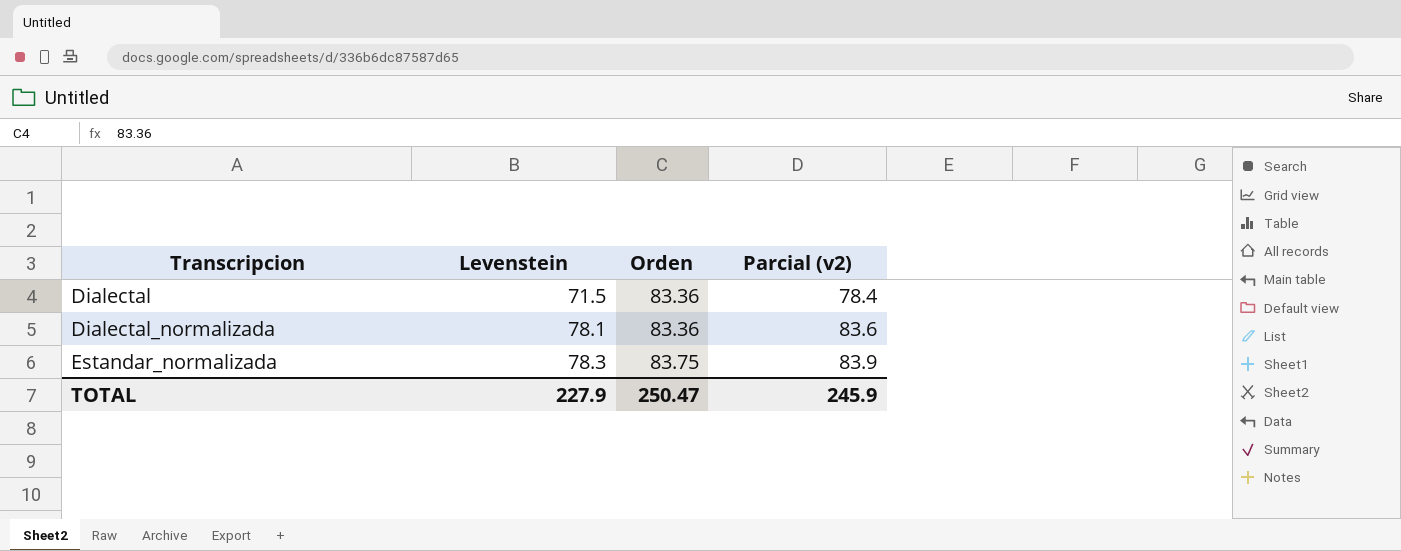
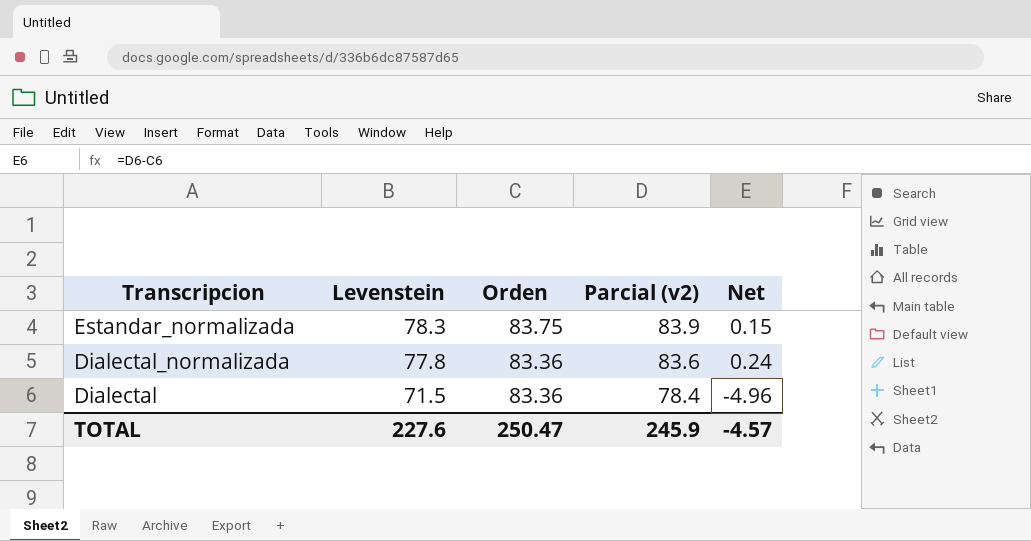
row order: Transcripcion ascending -> Transcripcion descending
column Net | formula: none -> [Parcial (v2)] - [Orden]
Dialectal_normalizada | Levenstein: 78.1 -> 77.8
TOTAL | Levenstein: 227.9 -> 227.6

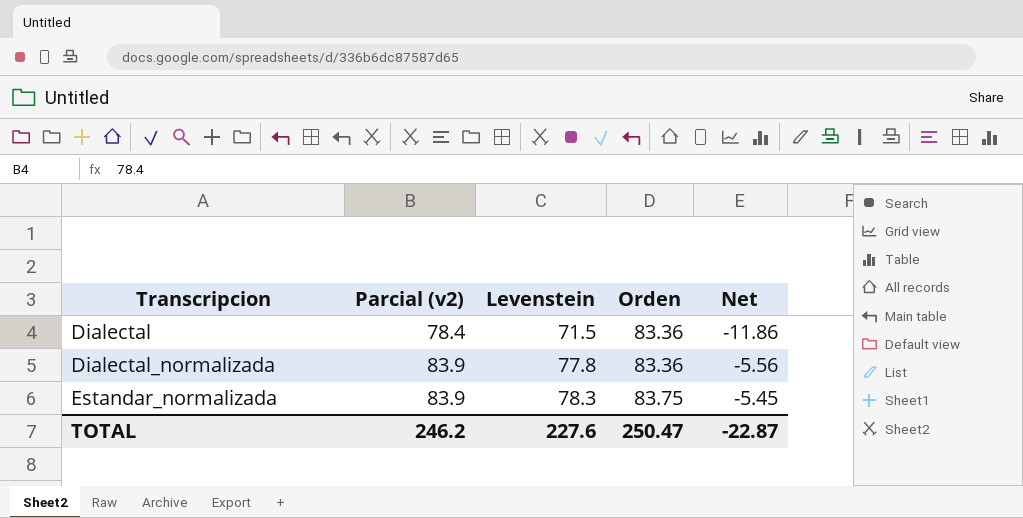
row order: Transcripcion descending -> Transcripcion ascending
column Parcial (v2) | position: 4 -> 2
column Net | formula: [Parcial (v2)] - [Orden] -> [Levenstein] - [Orden]
Dialectal_normalizada | Parcial (v2): 83.6 -> 83.9
TOTAL | Parcial (v2): 245.9 -> 246.2
TOTAL | Net: -4.57 -> -22.87

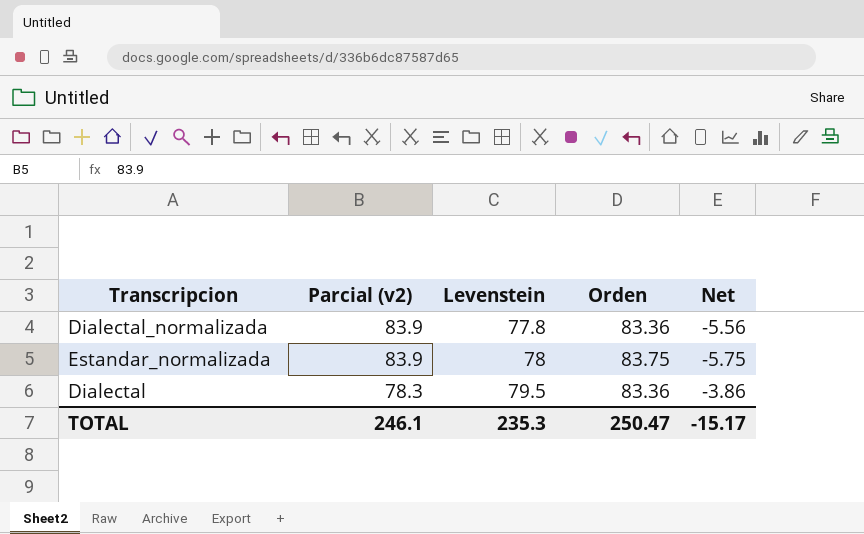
row order: Transcripcion ascending -> Parcial (v2) descending
Estandar_normalizada | Levenstein: 78.3 -> 78
Estandar_normalizada | Net: -5.45 -> -5.75
Dialectal | Parcial (v2): 78.4 -> 78.3
Dialectal | Levenstein: 71.5 -> 79.5
Dialectal | Net: -11.86 -> -3.86
TOTAL | Parcial (v2): 246.2 -> 246.1
TOTAL | Levenstein: 227.6 -> 235.3
TOTAL | Net: -22.87 -> -15.17

